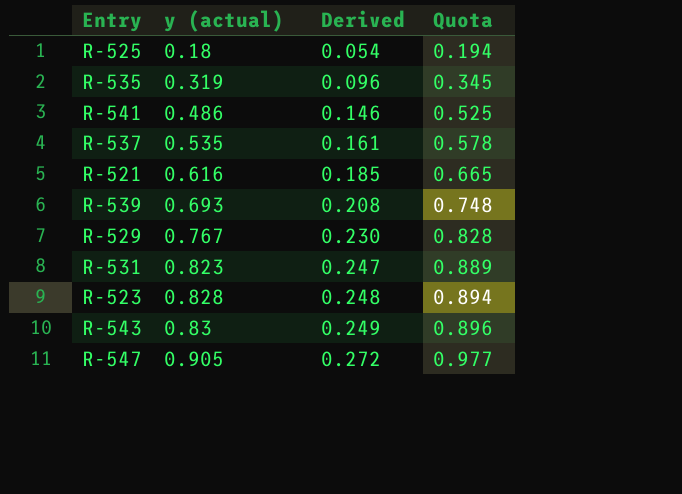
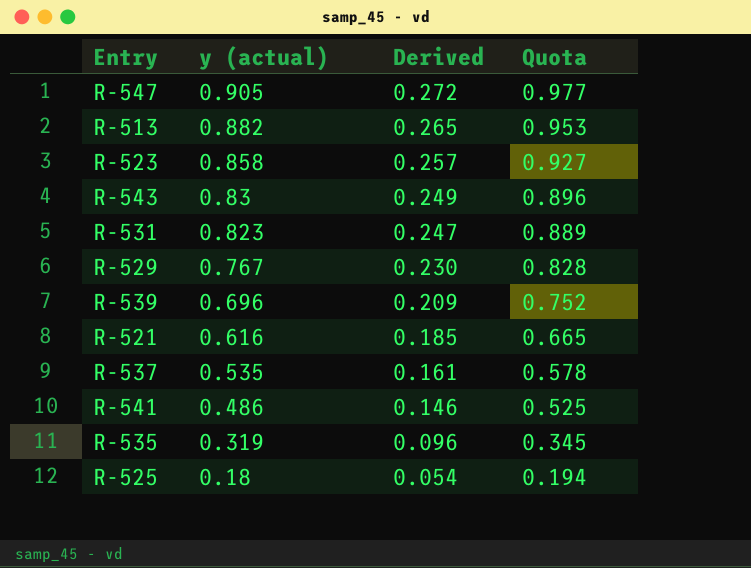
row order: y (actual) ascending -> y (actual) descending
row R-513: none -> 0.882 | 0.265 | 0.953
R-523 | y (actual): 0.828 -> 0.858
R-523 | Derived: 0.248 -> 0.257
R-523 | Quota: 0.894 -> 0.927
R-539 | y (actual): 0.693 -> 0.696
R-539 | Derived: 0.208 -> 0.209
R-539 | Quota: 0.748 -> 0.752

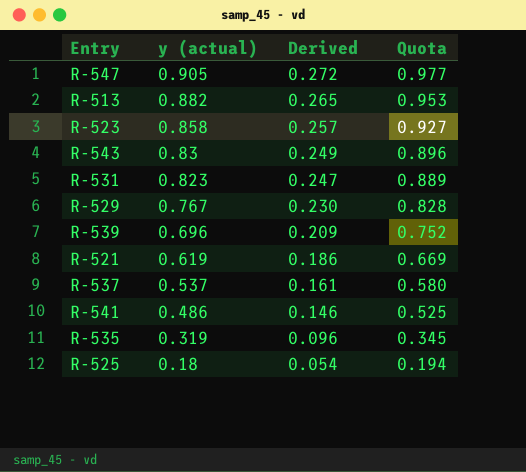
R-521 | y (actual): 0.616 -> 0.619
R-521 | Derived: 0.185 -> 0.186
R-521 | Quota: 0.665 -> 0.669
R-537 | y (actual): 0.535 -> 0.537
R-537 | Quota: 0.578 -> 0.580

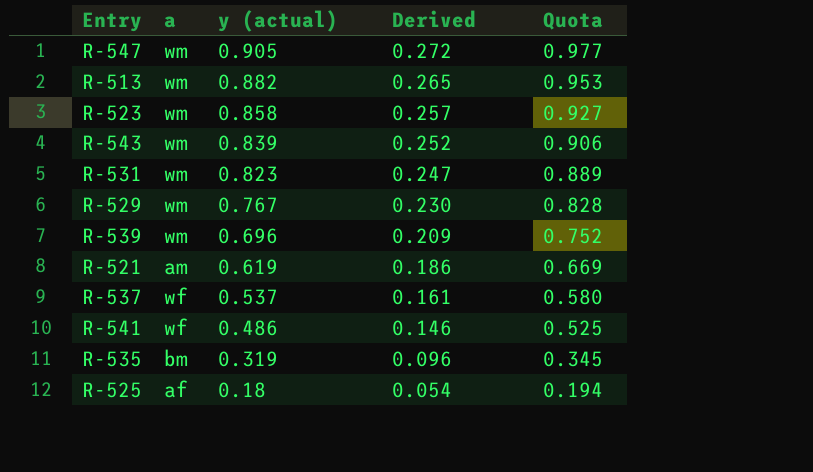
column a | position: none -> 2
R-543 | y (actual): 0.83 -> 0.839
R-543 | Derived: 0.249 -> 0.252
R-543 | Quota: 0.896 -> 0.906

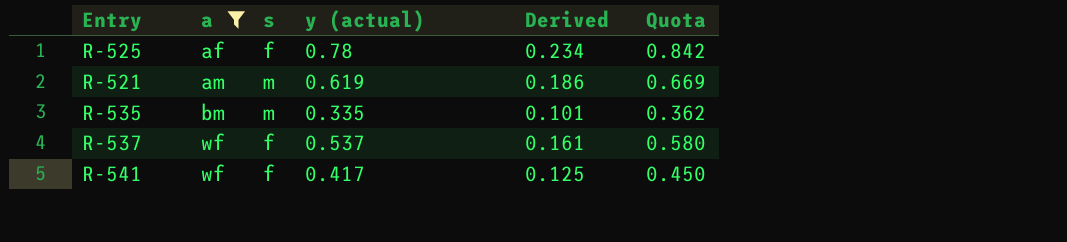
filter: none -> a != wm
row order: y (actual) descending -> a ascending
column s | position: none -> 3
R-525 | y (actual): 0.18 -> 0.78
R-525 | Derived: 0.054 -> 0.234
R-525 | Quota: 0.194 -> 0.842
R-535 | y (actual): 0.319 -> 0.335
R-535 | Derived: 0.096 -> 0.101
R-535 | Quota: 0.345 -> 0.362
R-541 | y (actual): 0.486 -> 0.417
R-541 | Derived: 0.146 -> 0.125
R-541 | Quota: 0.525 -> 0.450

